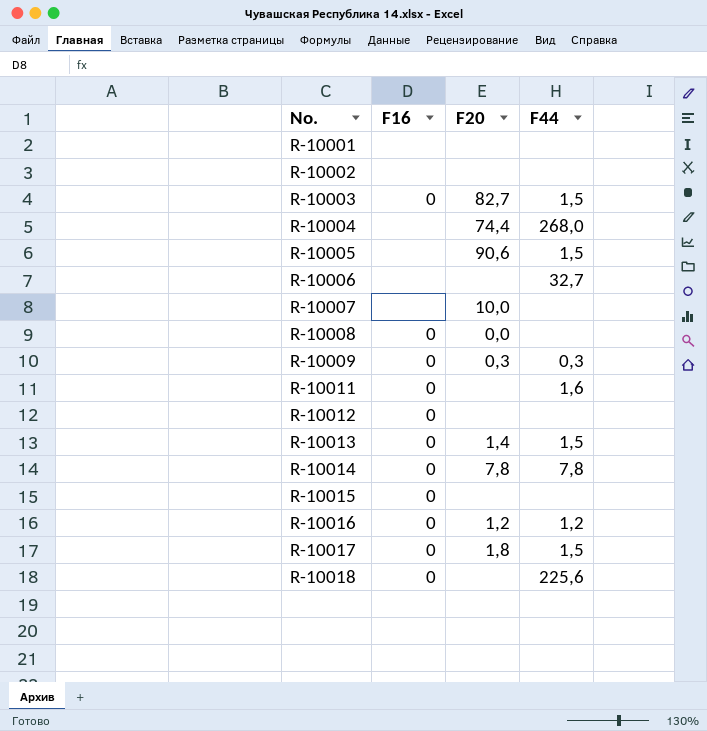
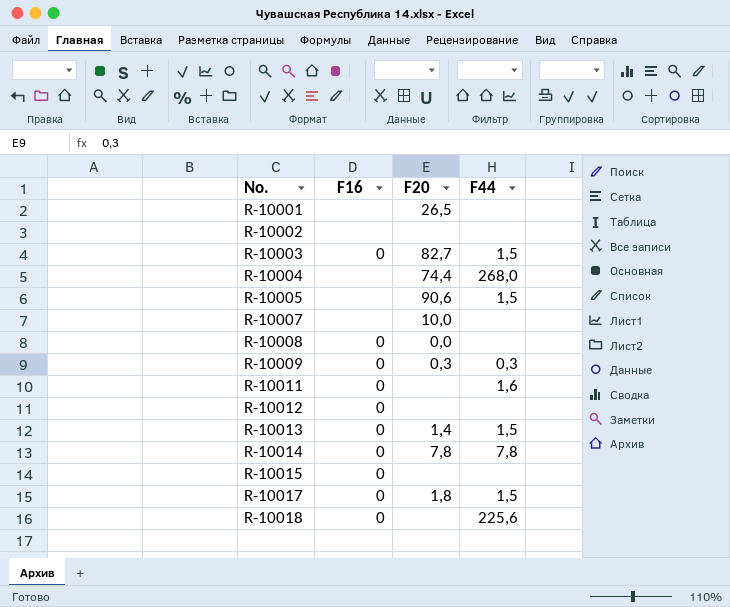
row R-10006: none | none | 32,7 -> none
row R-10016: 0 | 1,2 | 1,2 -> none
R-10001 | F20: none -> 26,5

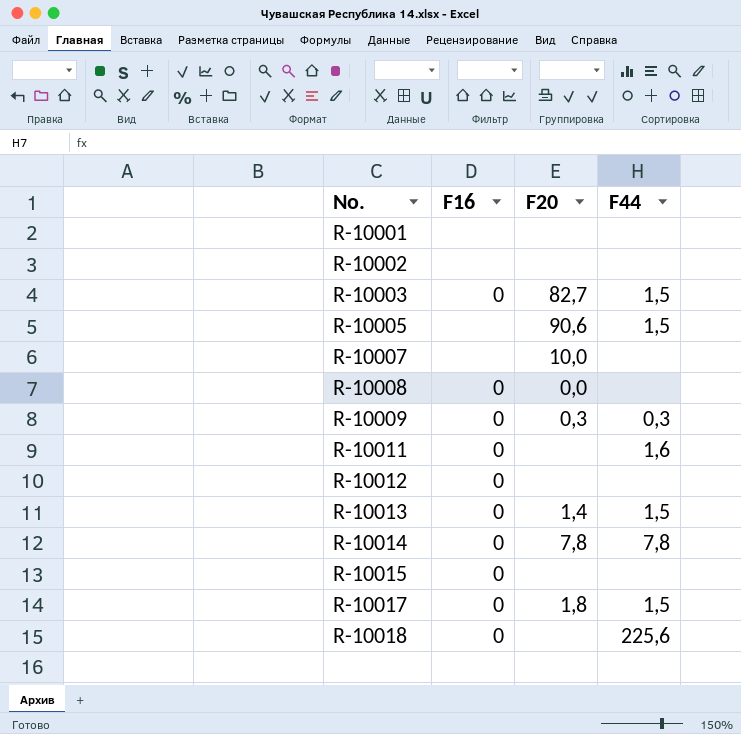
row R-10004: none | 74,4 | 268,0 -> none
R-10001 | F20: 26,5 -> none

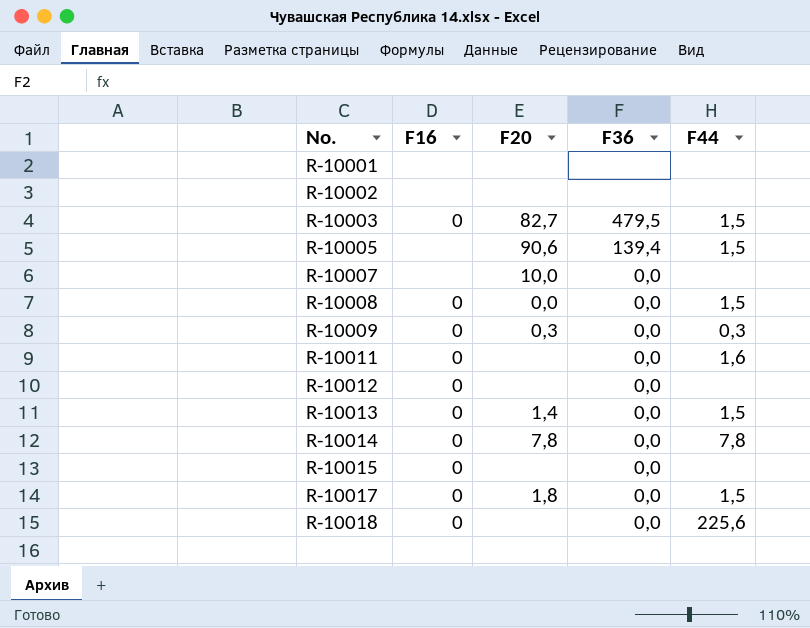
column F36 | position: none -> 4
R-10008 | F44: none -> 1,5

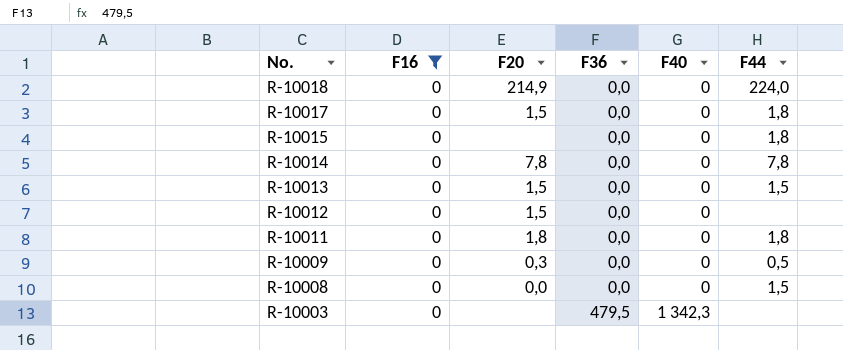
filter: none -> F16 = 0
row order: No. ascending -> No. descending
column F40 | position: none -> 5
R-10018 | F20: none -> 214,9
R-10018 | F44: 225,6 -> 224,0
R-10017 | F20: 1,8 -> 1,5
R-10017 | F44: 1,5 -> 1,8
R-10015 | F44: none -> 1,8
R-10013 | F20: 1,4 -> 1,5
R-10012 | F20: none -> 1,5
R-10011 | F20: none -> 1,8
R-10011 | F44: 1,6 -> 1,8
R-10009 | F44: 0,3 -> 0,5
R-10003 | F20: 82,7 -> none
R-10003 | F44: 1,5 -> none

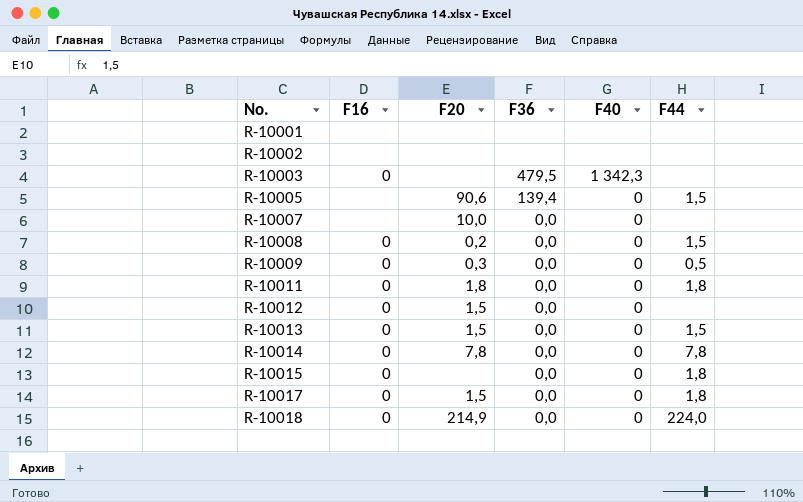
filter: F16 = 0 -> none
row order: No. descending -> No. ascending
R-10008 | F20: 0,0 -> 0,2

